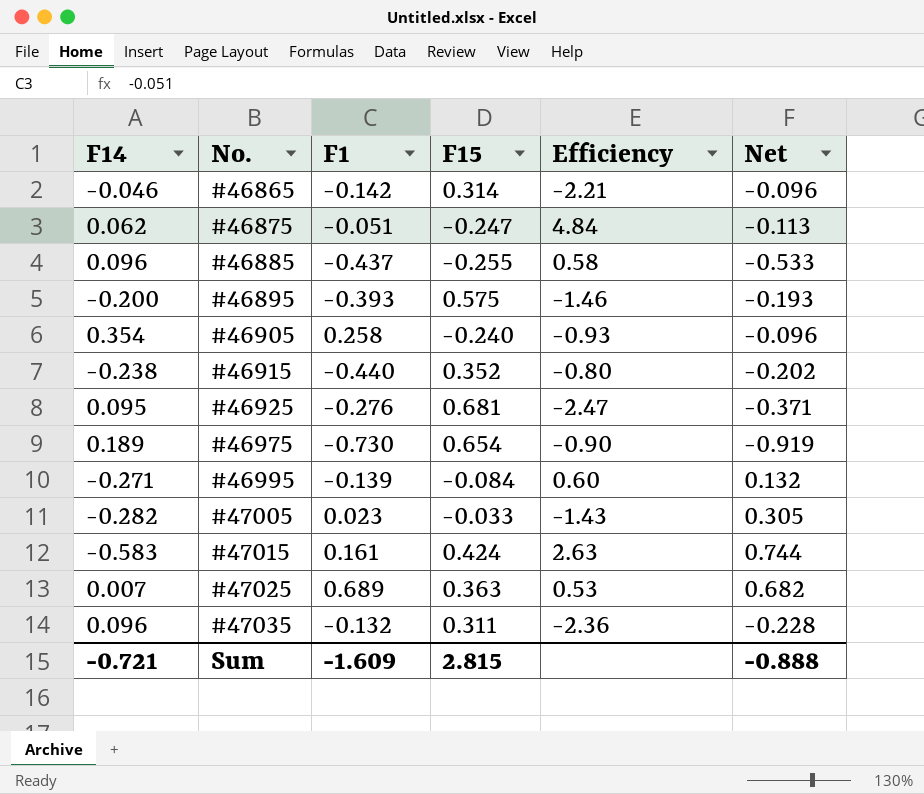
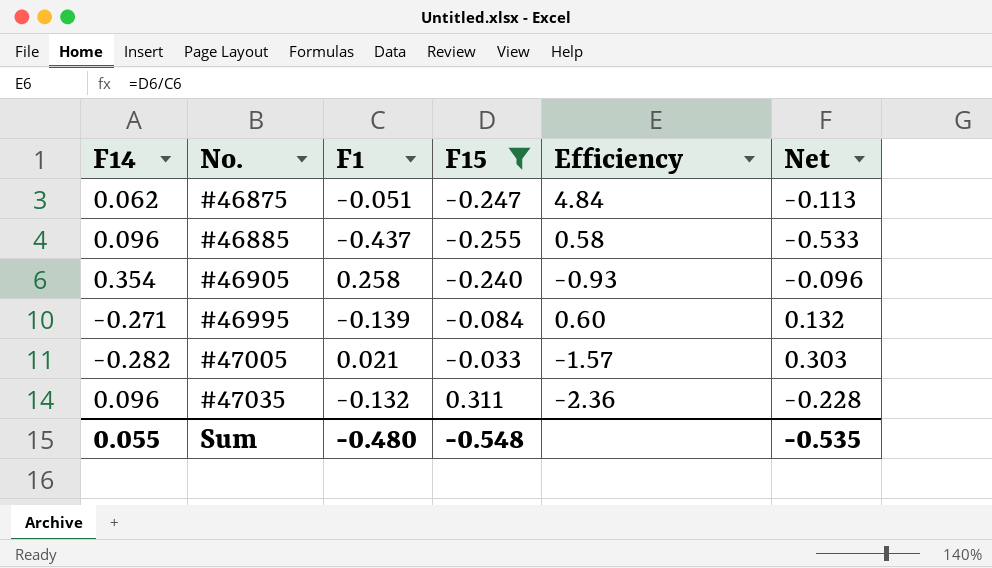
filter: none -> F15 <= 0.311
#47005 | F1: 0.023 -> 0.021
#47005 | Efficiency: -1.43 -> -1.57
#47005 | Net: 0.305 -> 0.303
Sum | F14: -0.721 -> 0.055
Sum | F1: -1.609 -> -0.480
Sum | F15: 2.815 -> -0.548
Sum | Net: -0.888 -> -0.535

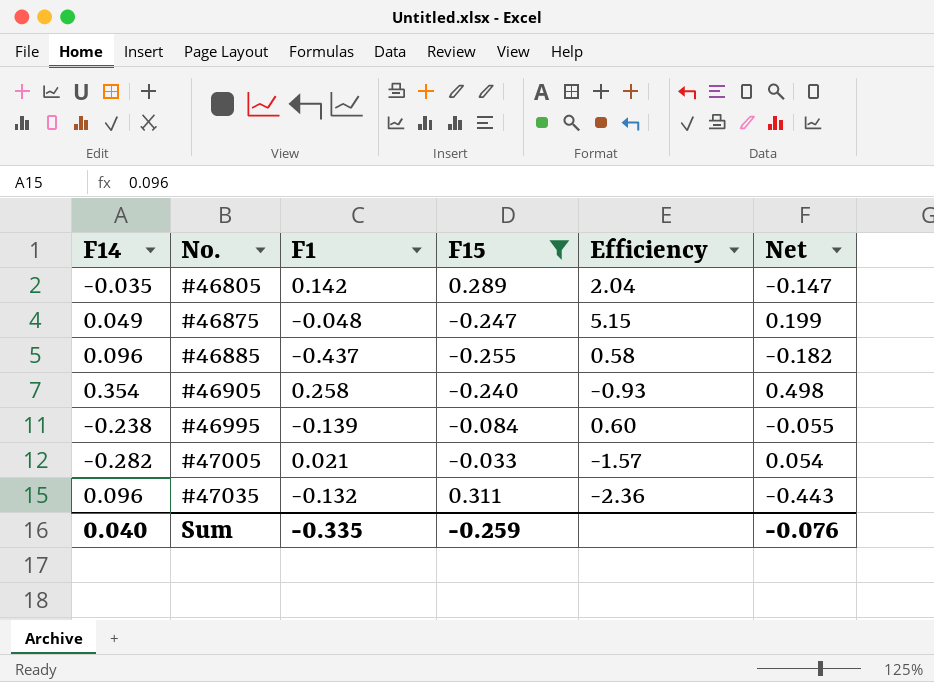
column Net | formula: [F1] - [F14] -> [F1] - [F15]
row #46805: none -> -0.035 | 0.142 | 0.289 | 2.04 | -0.147
#46875 | F14: 0.062 -> 0.049
#46875 | F1: -0.051 -> -0.048
#46875 | Efficiency: 4.84 -> 5.15
#46995 | F14: -0.271 -> -0.238
Sum | F14: 0.055 -> 0.040
Sum | F1: -0.480 -> -0.335
Sum | F15: -0.548 -> -0.259
Sum | Net: -0.535 -> -0.076

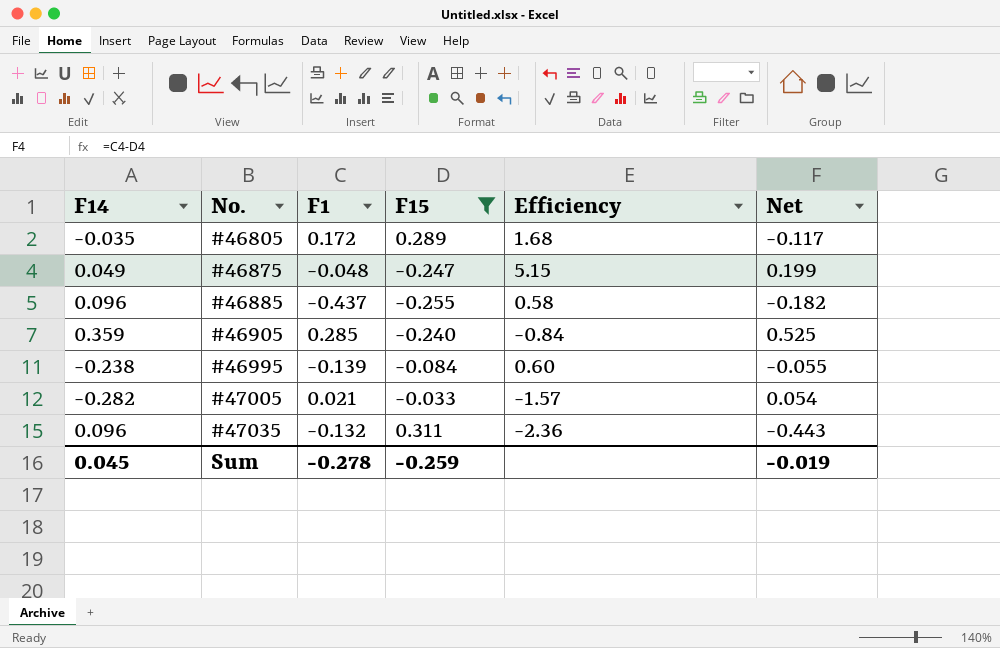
#46805 | F1: 0.142 -> 0.172
#46805 | Efficiency: 2.04 -> 1.68
#46805 | Net: -0.147 -> -0.117
#46905 | F14: 0.354 -> 0.359
#46905 | F1: 0.258 -> 0.285
#46905 | Efficiency: -0.93 -> -0.84
#46905 | Net: 0.498 -> 0.525
Sum | F14: 0.040 -> 0.045
Sum | F1: -0.335 -> -0.278
Sum | Net: -0.076 -> -0.019

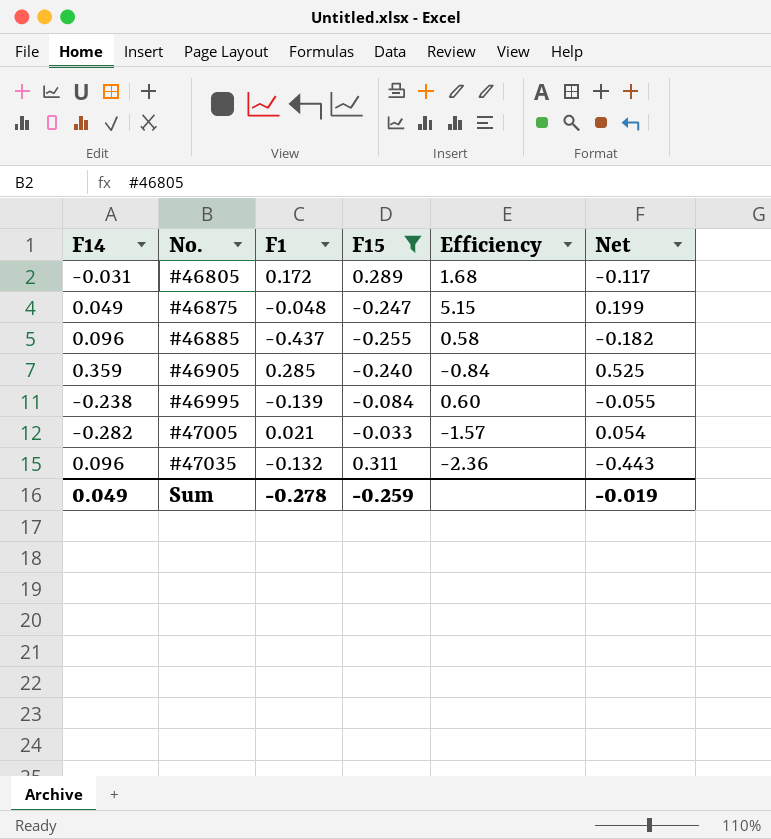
#46805 | F14: -0.035 -> -0.031
Sum | F14: 0.045 -> 0.049

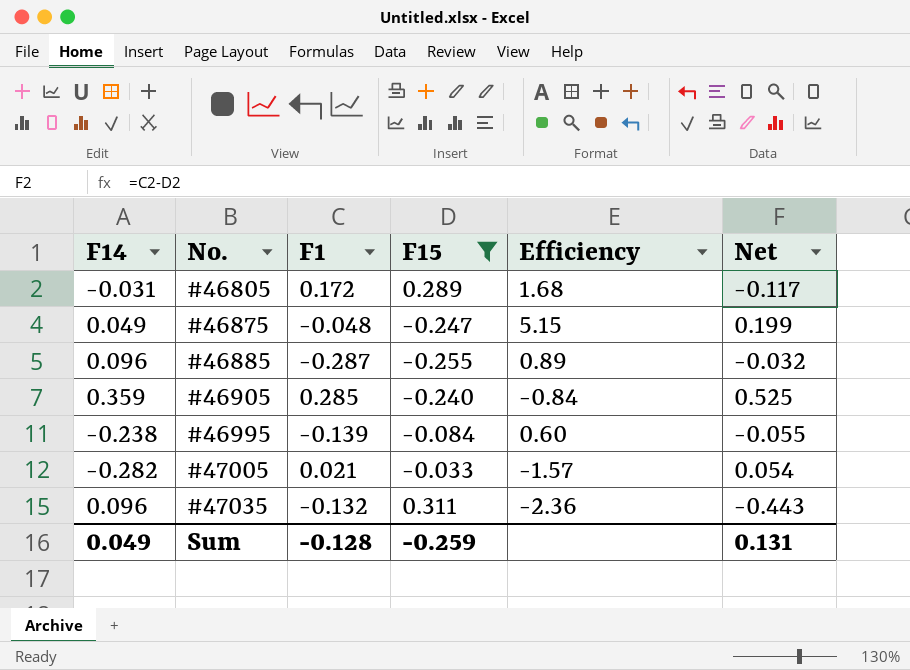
#46885 | F1: -0.437 -> -0.287
#46885 | Efficiency: 0.58 -> 0.89
#46885 | Net: -0.182 -> -0.032
Sum | F1: -0.278 -> -0.128
Sum | Net: -0.019 -> 0.131

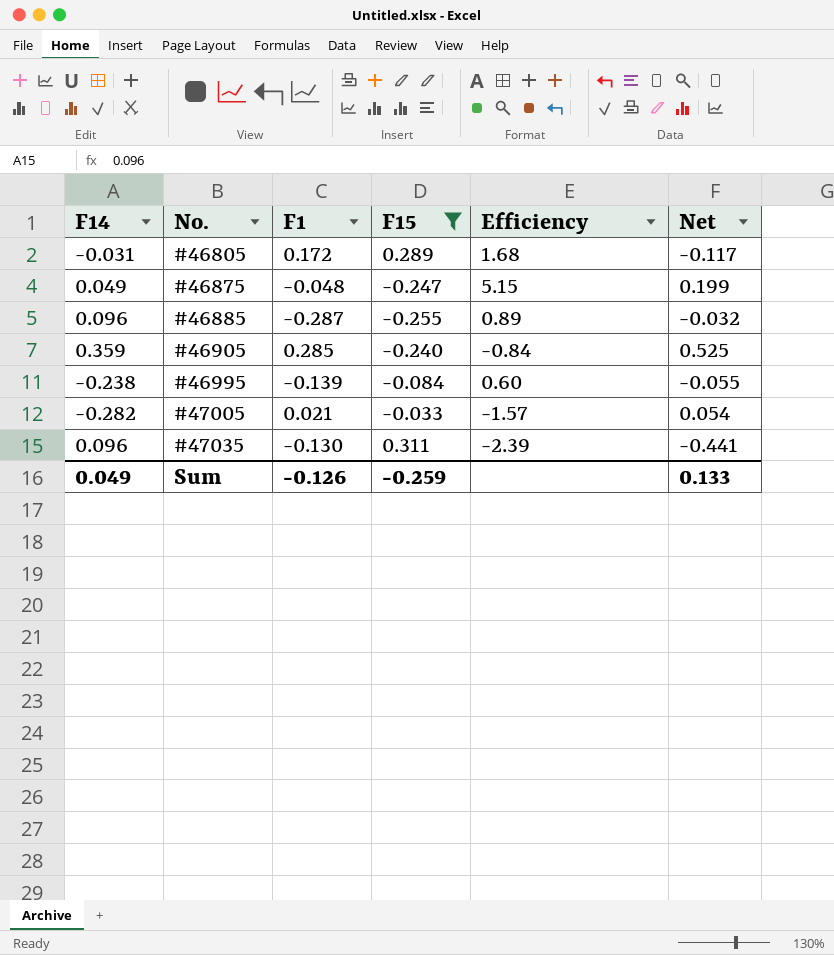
#47035 | F1: -0.132 -> -0.130
#47035 | Efficiency: -2.36 -> -2.39
#47035 | Net: -0.443 -> -0.441
Sum | F1: -0.128 -> -0.126
Sum | Net: 0.131 -> 0.133

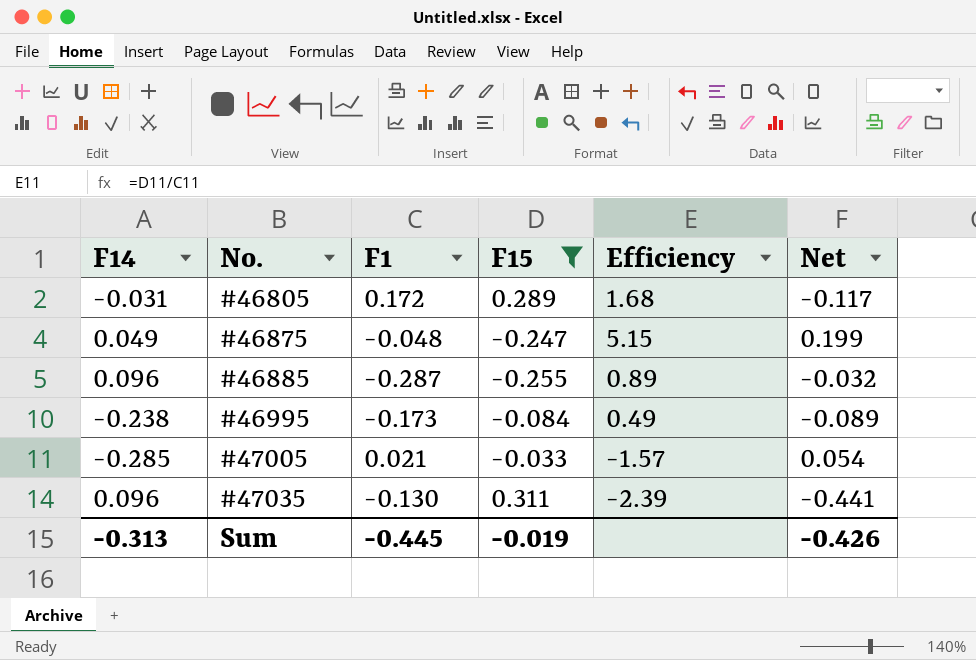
row #46905: 0.359 | 0.285 | -0.240 | -0.84 | 0.525 -> none
#46995 | F1: -0.139 -> -0.173
#46995 | Efficiency: 0.60 -> 0.49
#46995 | Net: -0.055 -> -0.089
#47005 | F14: -0.282 -> -0.285
Sum | F14: 0.049 -> -0.313
Sum | F1: -0.126 -> -0.445
Sum | F15: -0.259 -> -0.019
Sum | Net: 0.133 -> -0.426

